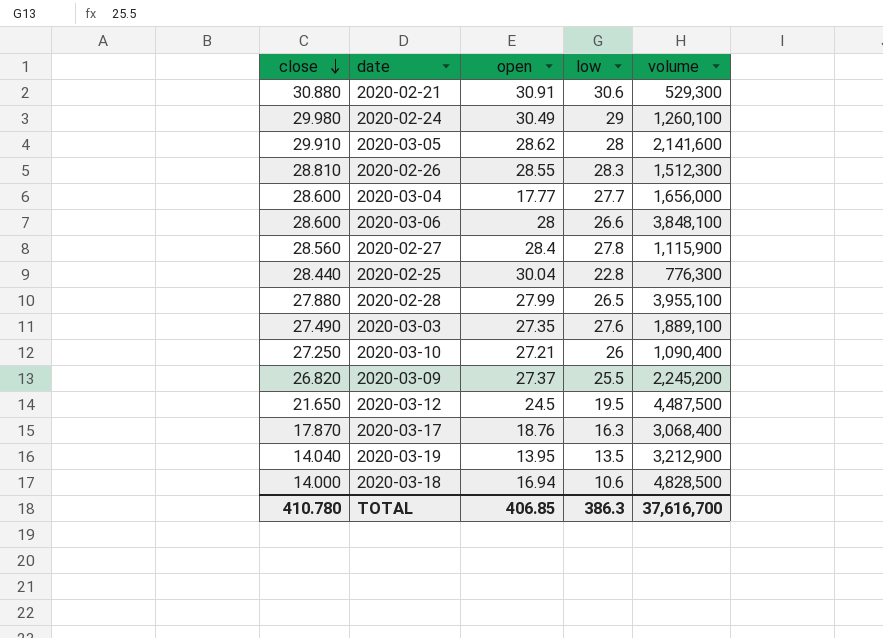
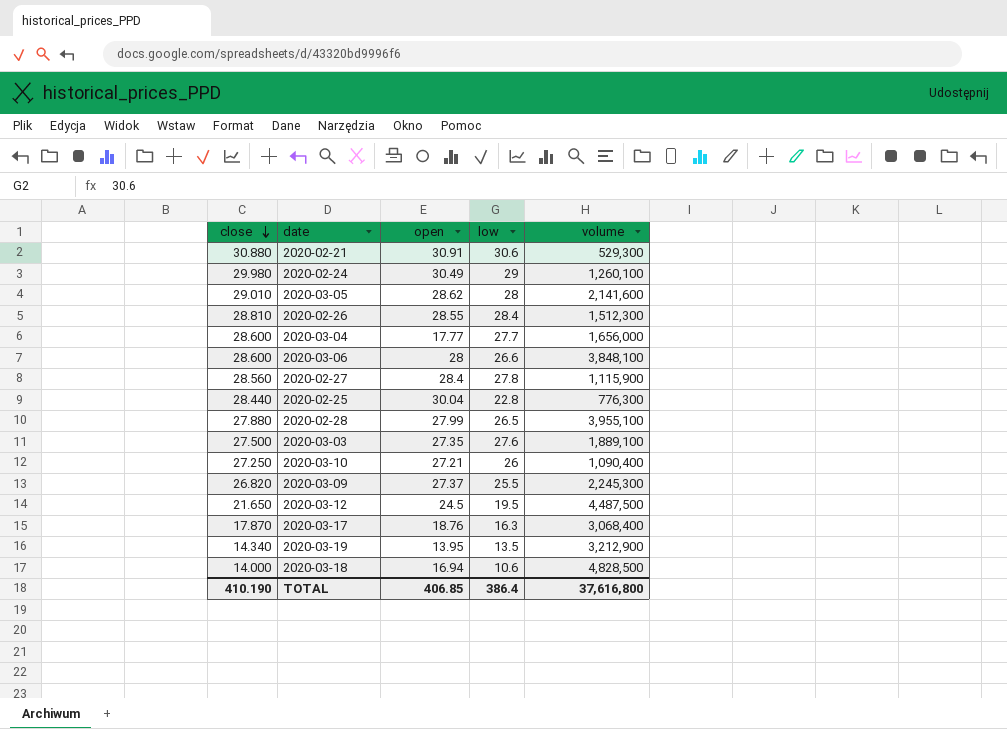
2020-03-05 | close: 29.910 -> 29.010
2020-02-26 | low: 28.3 -> 28.4
2020-03-03 | close: 27.490 -> 27.500
2020-03-09 | volume: 2,245,200 -> 2,245,300
2020-03-19 | close: 14.040 -> 14.340
TOTAL | close: 410.780 -> 410.190
TOTAL | low: 386.3 -> 386.4
TOTAL | volume: 37,616,700 -> 37,616,800

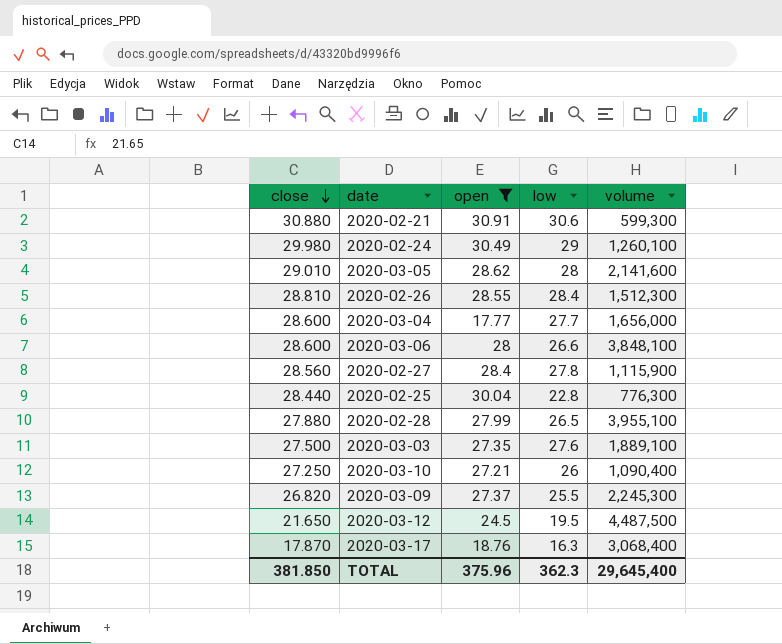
filter: none -> open >= 17.77
2020-02-21 | volume: 529,300 -> 599,300
TOTAL | close: 410.190 -> 381.850
TOTAL | open: 406.85 -> 375.96
TOTAL | low: 386.4 -> 362.3
TOTAL | volume: 37,616,800 -> 29,645,400

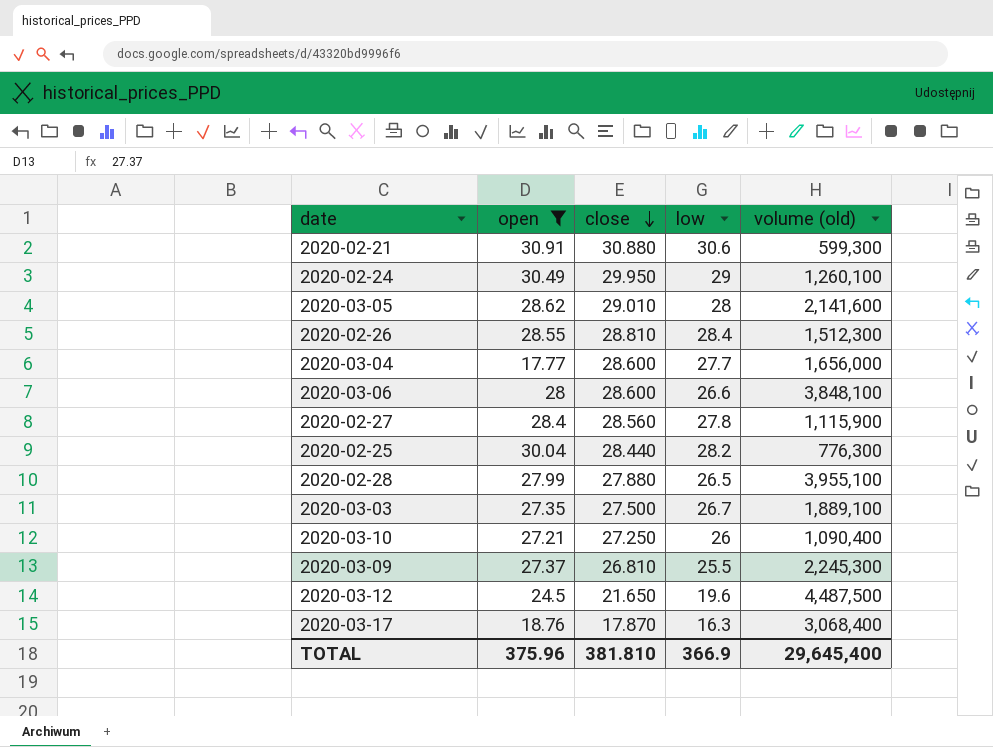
column close | position: 1 -> 3
column name: volume -> volume (old)
2020-02-24 | close: 29.980 -> 29.950
2020-02-25 | low: 22.8 -> 28.2
2020-03-03 | low: 27.6 -> 26.7
2020-03-09 | close: 26.820 -> 26.810
2020-03-12 | low: 19.5 -> 19.6
TOTAL | close: 381.850 -> 381.810
TOTAL | low: 362.3 -> 366.9

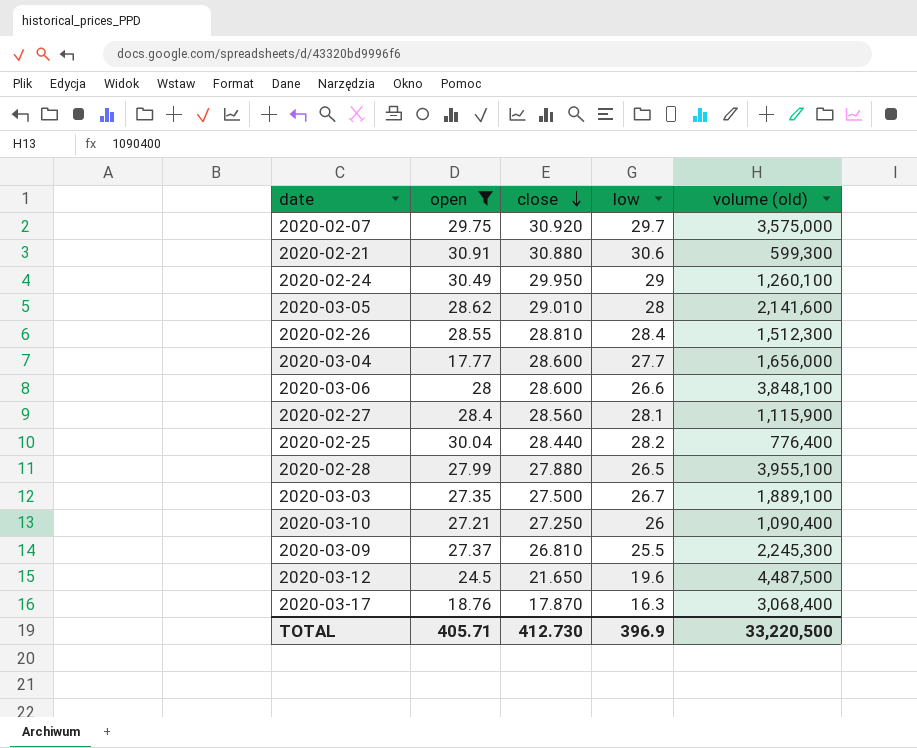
row 2020-02-07: none -> 29.75 | 30.920 | 29.7 | 3,575,000
2020-02-27 | low: 27.8 -> 28.1
2020-02-25 | volume (old): 776,300 -> 776,400
TOTAL | open: 375.96 -> 405.71
TOTAL | close: 381.810 -> 412.730
TOTAL | low: 366.9 -> 396.9
TOTAL | volume (old): 29,645,400 -> 33,220,500

